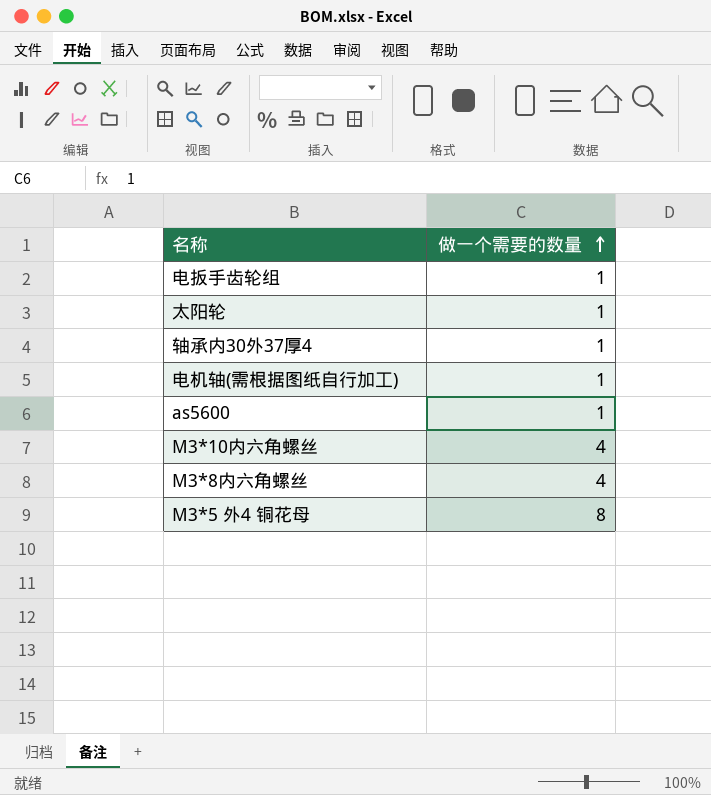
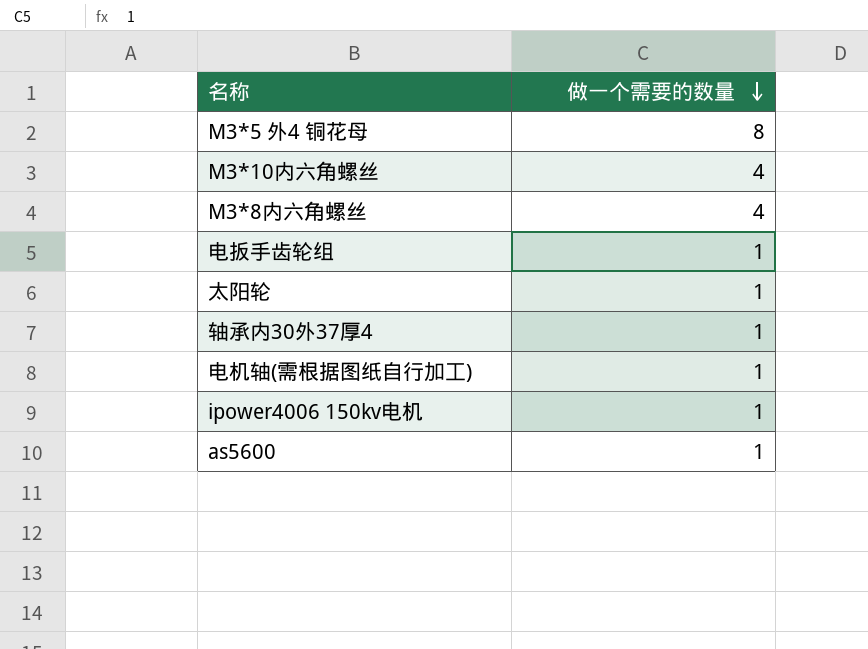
row order: 做一个需要的数量 ascending -> 做一个需要的数量 descending
row ipower4006 150kv电机: none -> 1

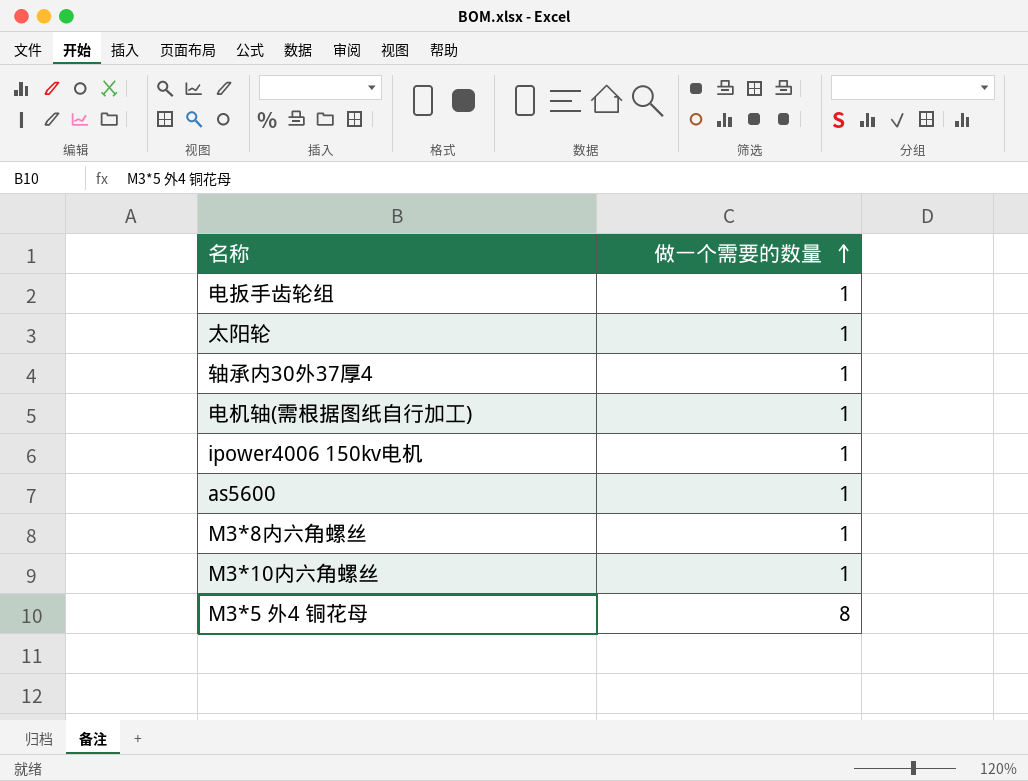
row order: 做一个需要的数量 descending -> 做一个需要的数量 ascending
M3*8内六角螺丝 | 做一个需要的数量: 4 -> 1
M3*10内六角螺丝 | 做一个需要的数量: 4 -> 1

